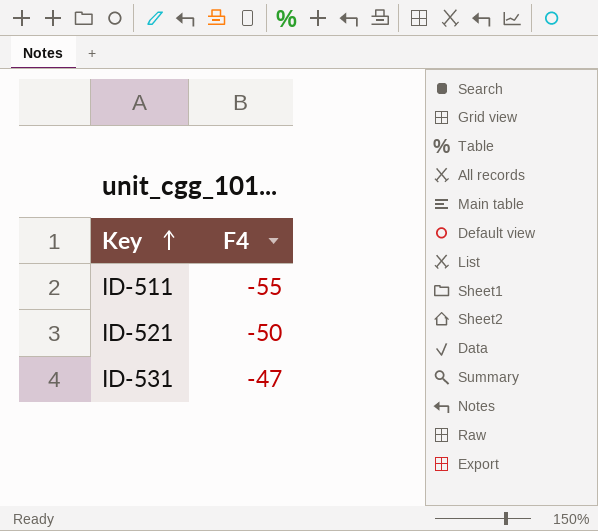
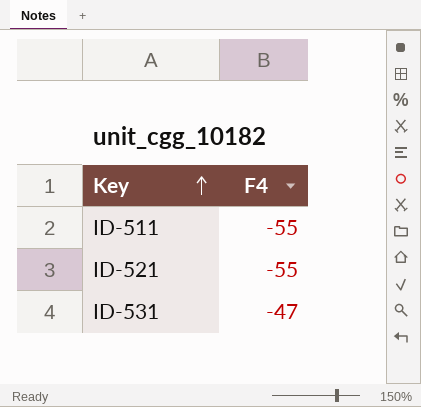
ID-521 | F4: -50 -> -55

